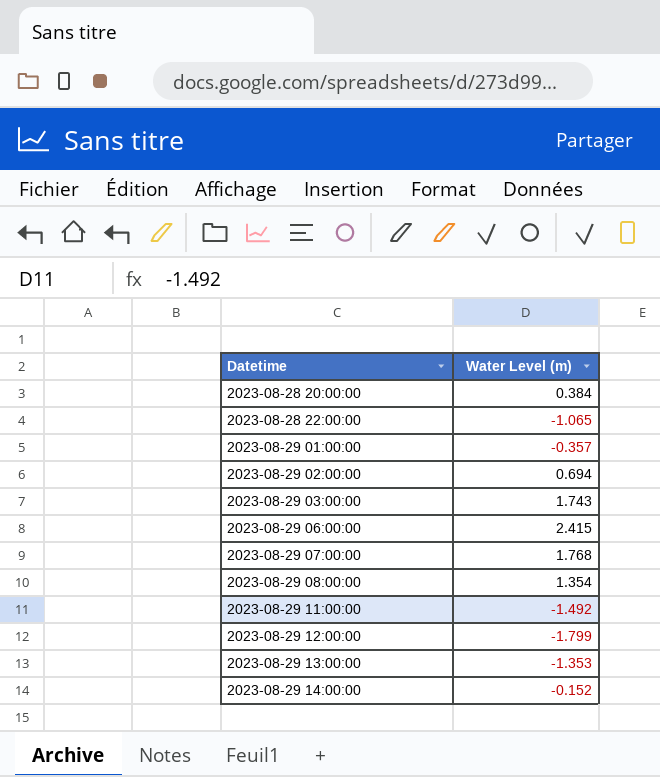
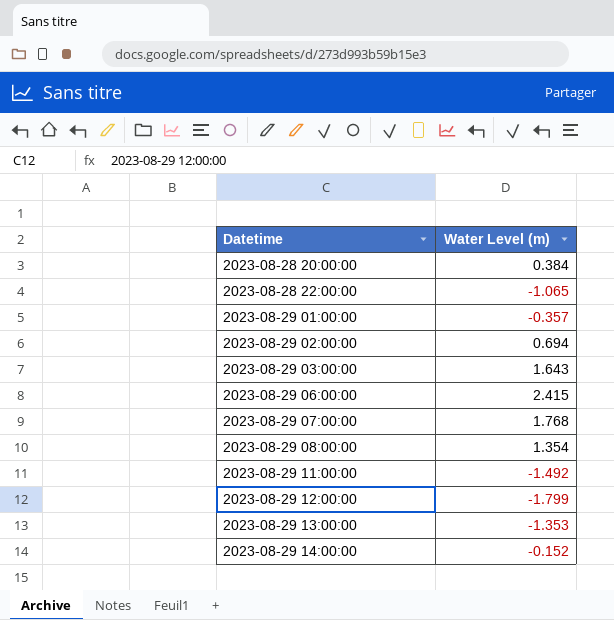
2023-08-29 03:00:00 | Water Level (m): 1.743 -> 1.643

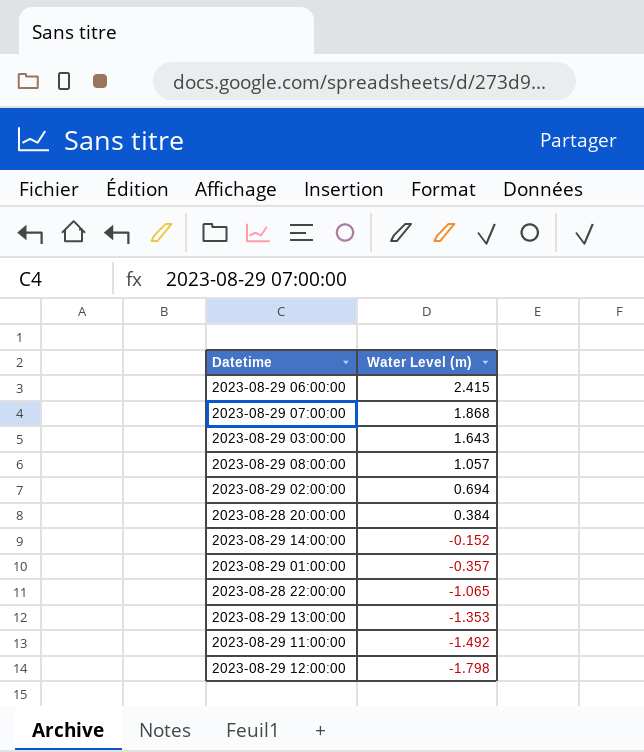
row order: Datetime ascending -> Water Level (m) descending
2023-08-29 07:00:00 | Water Level (m): 1.768 -> 1.868
2023-08-29 08:00:00 | Water Level (m): 1.354 -> 1.057
2023-08-29 12:00:00 | Water Level (m): -1.799 -> -1.798

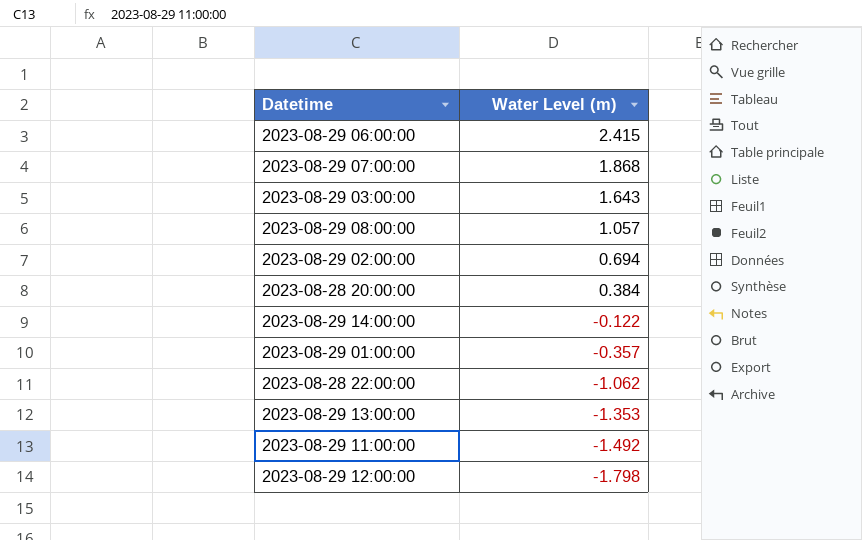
2023-08-29 14:00:00 | Water Level (m): -0.152 -> -0.122
2023-08-28 22:00:00 | Water Level (m): -1.065 -> -1.062

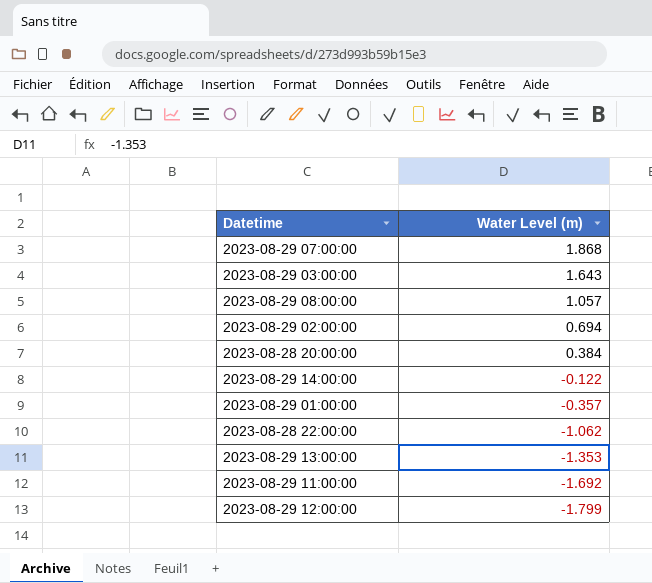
row 2023-08-29 06:00:00: 2.415 -> none
2023-08-29 11:00:00 | Water Level (m): -1.492 -> -1.692
2023-08-29 12:00:00 | Water Level (m): -1.798 -> -1.799

